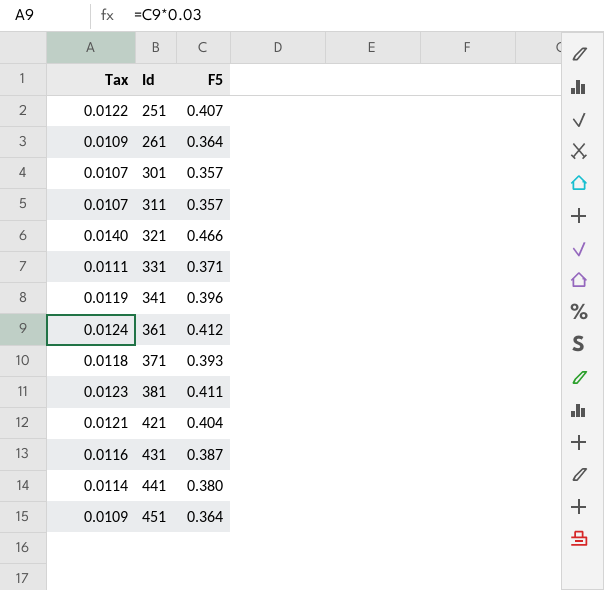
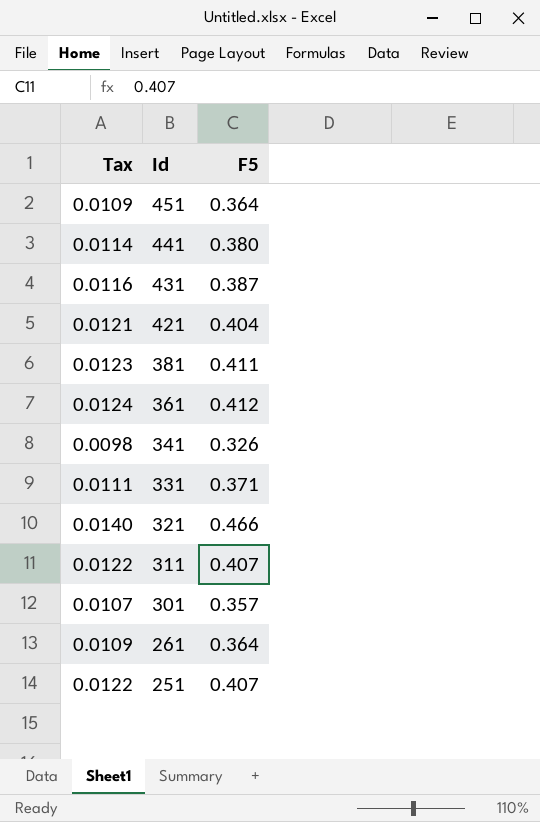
row order: Id ascending -> Id descending
row 371: 0.0118 | 0.393 -> none
341 | Tax: 0.0119 -> 0.0098
341 | F5: 0.396 -> 0.326
311 | Tax: 0.0107 -> 0.0122
311 | F5: 0.357 -> 0.407

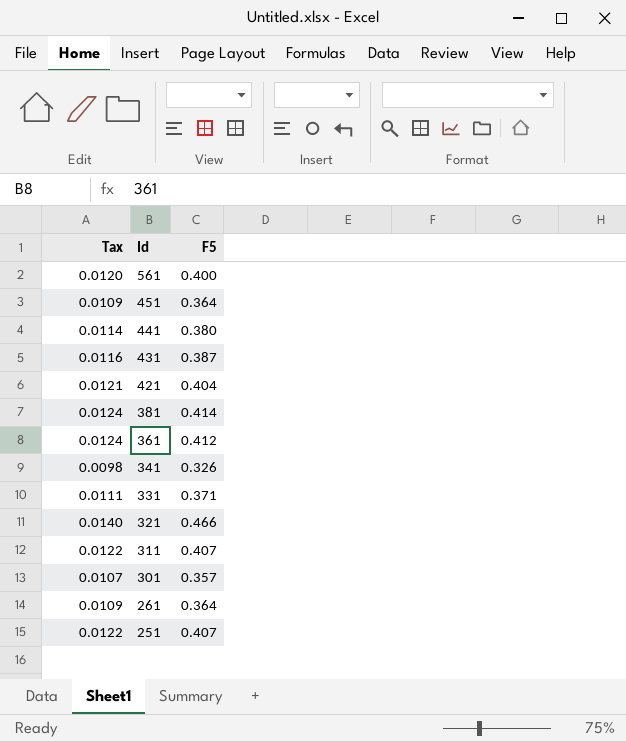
row 561: none -> 0.0120 | 0.400
381 | Tax: 0.0123 -> 0.0124
381 | F5: 0.411 -> 0.414

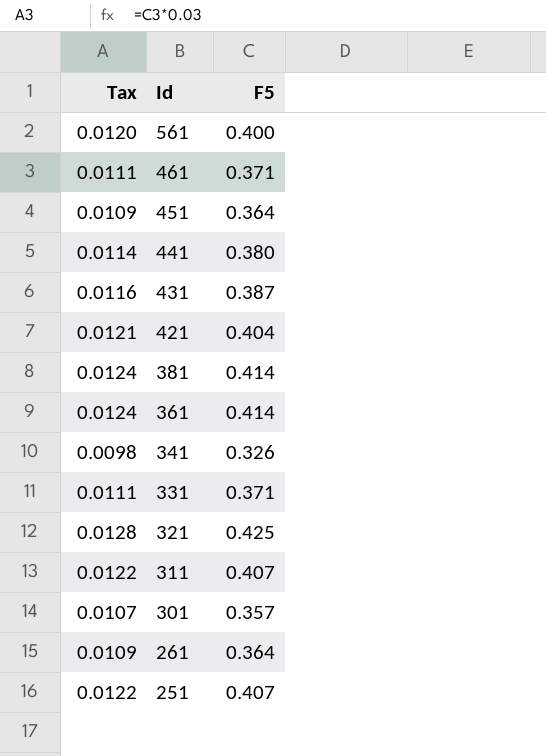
row 461: none -> 0.0111 | 0.371
361 | F5: 0.412 -> 0.414
321 | Tax: 0.0140 -> 0.0128
321 | F5: 0.466 -> 0.425

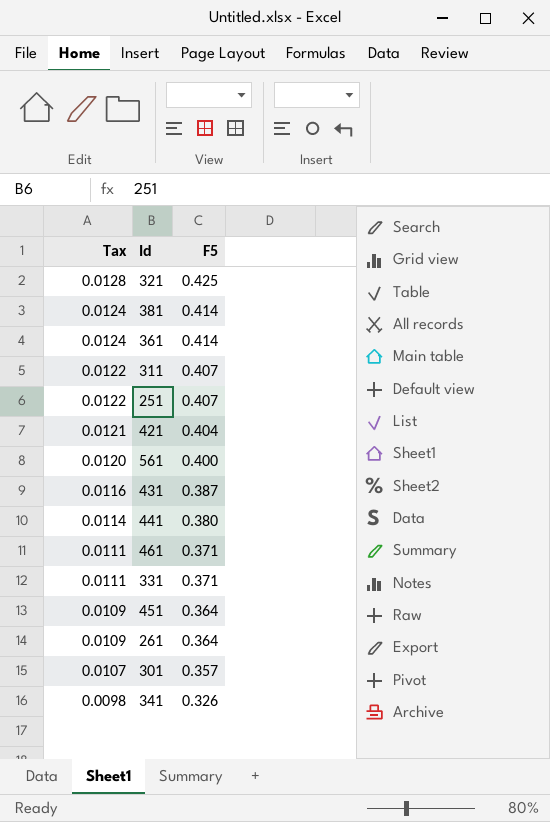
row order: Id descending -> Tax descending

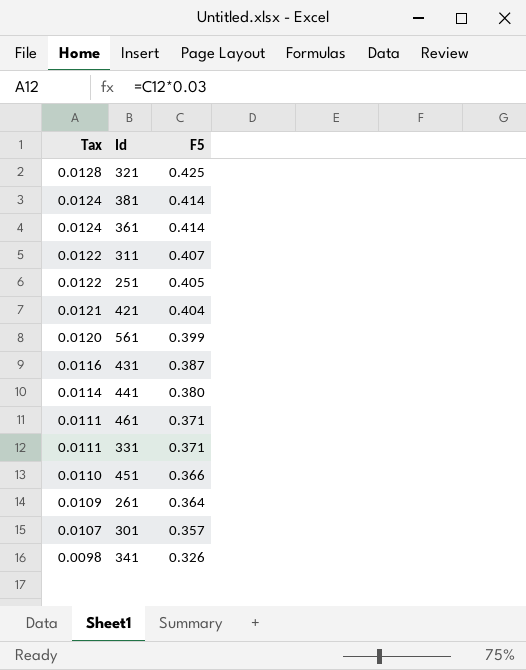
251 | F5: 0.407 -> 0.405
561 | F5: 0.400 -> 0.399
451 | Tax: 0.0109 -> 0.0110
451 | F5: 0.364 -> 0.366

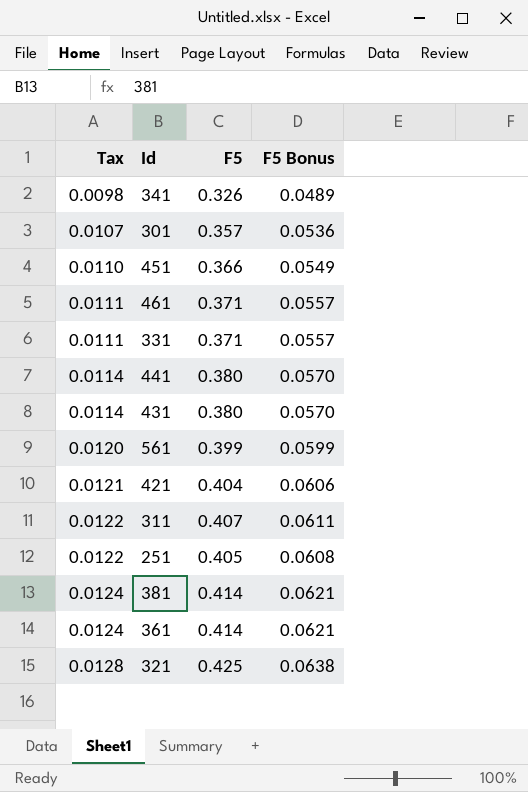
row order: Tax descending -> Tax ascending
column F5 Bonus | formula: none -> [F5] * 0.15
row 261: 0.0109 | 0.364 -> none
431 | Tax: 0.0116 -> 0.0114
431 | F5: 0.387 -> 0.380

